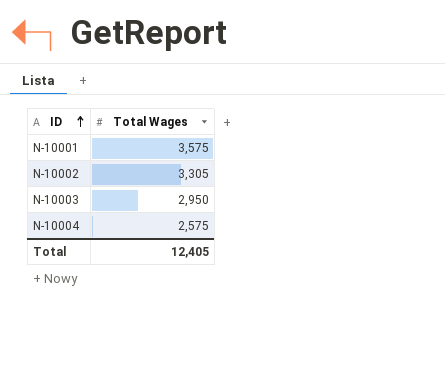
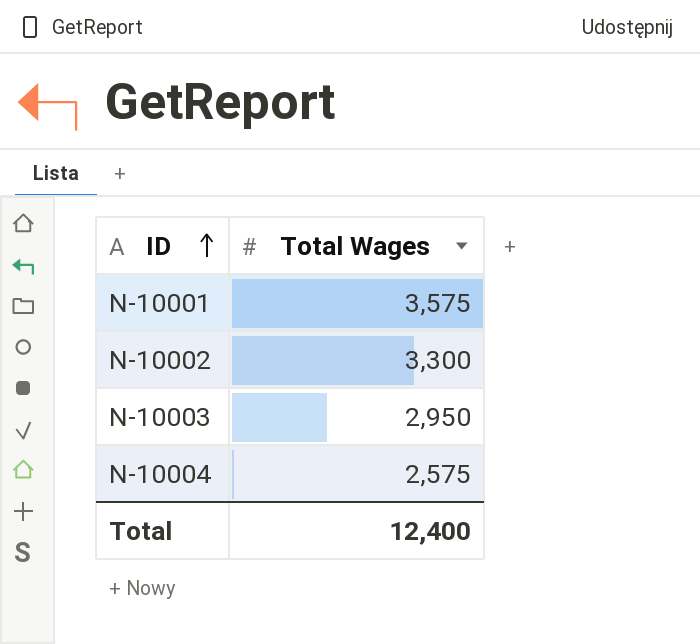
N-10002 | Total Wages: 3,305 -> 3,300
Total | Total Wages: 12,405 -> 12,400

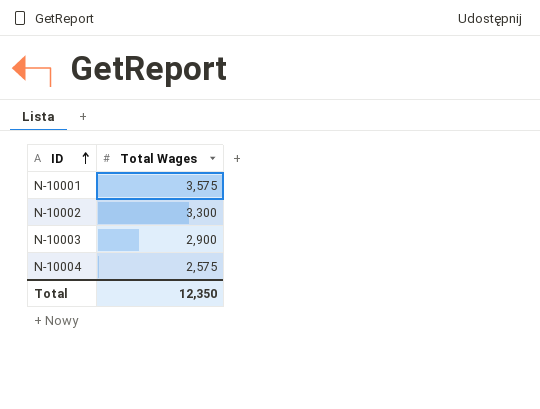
N-10003 | Total Wages: 2,950 -> 2,900
Total | Total Wages: 12,400 -> 12,350

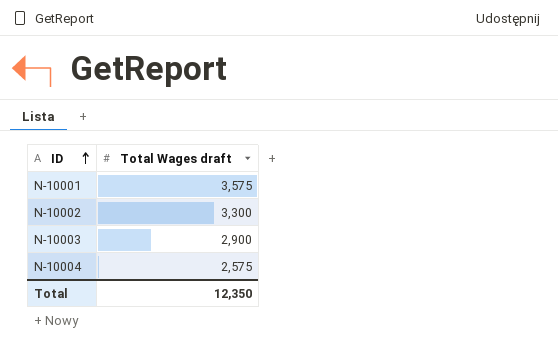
column name: Total Wages -> Total Wages draft

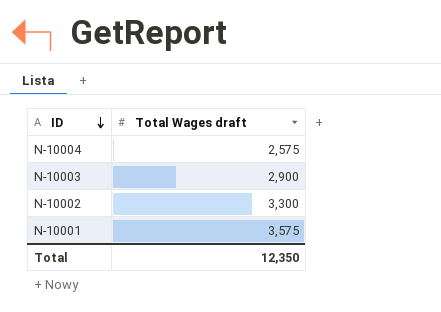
row order: ID ascending -> ID descending

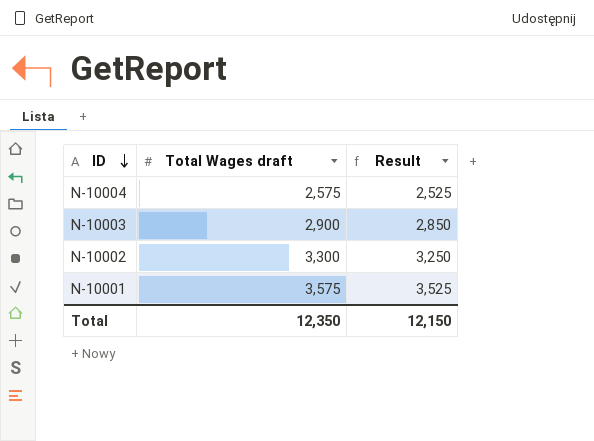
column Result | formula: none -> [Total Wages draft] - 50

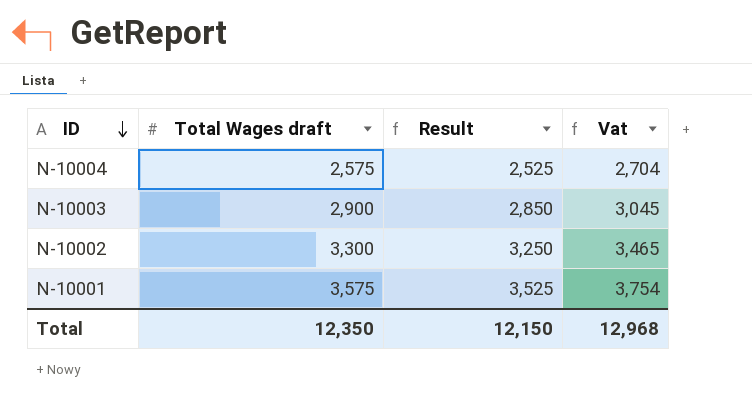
column Vat | formula: none -> [Total Wages draft] * 1.05

